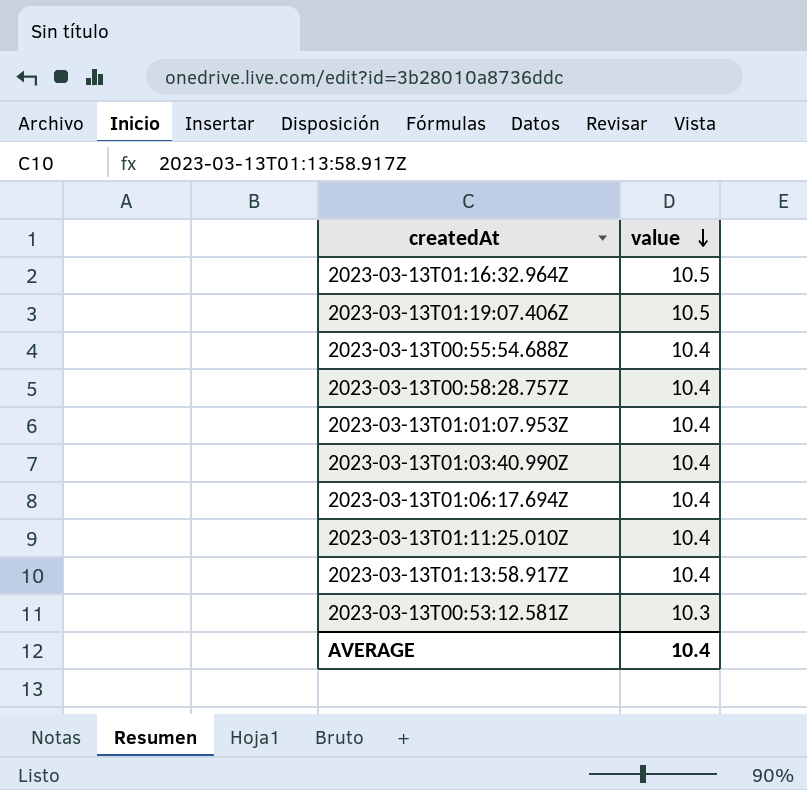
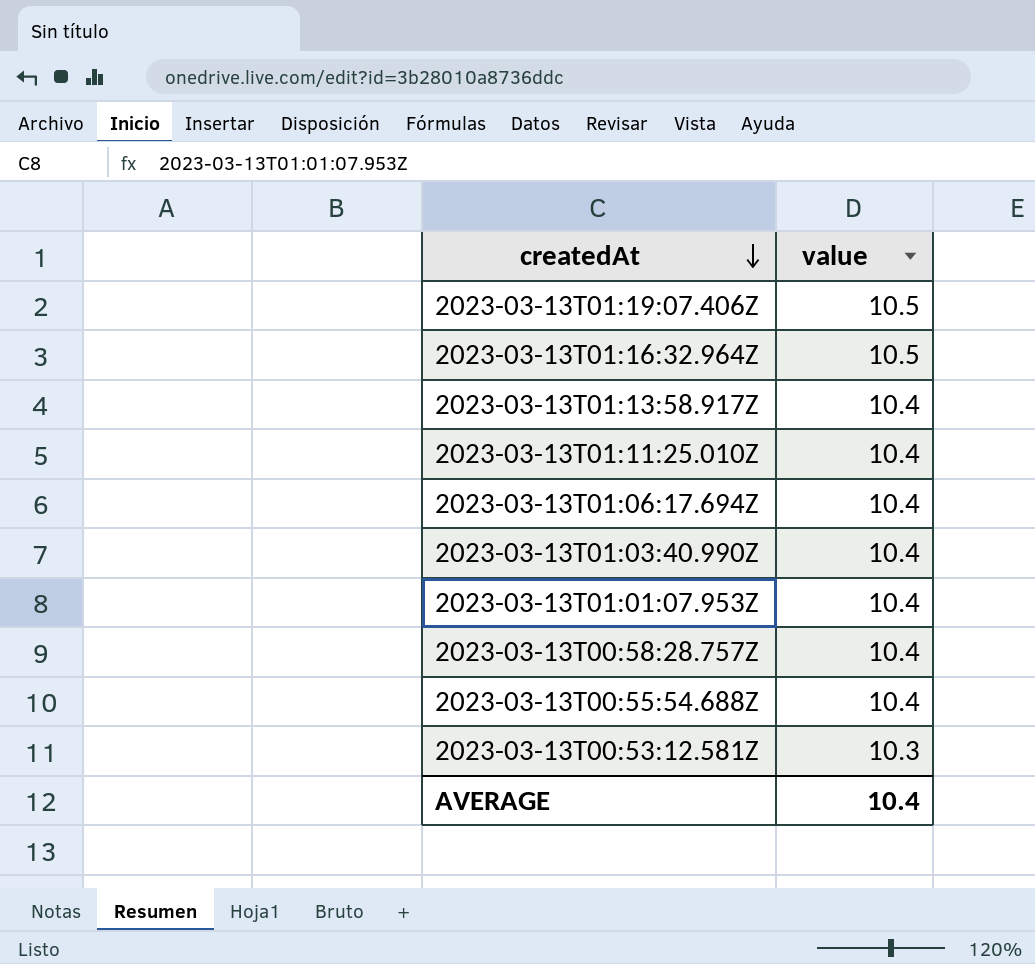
row order: value descending -> createdAt descending

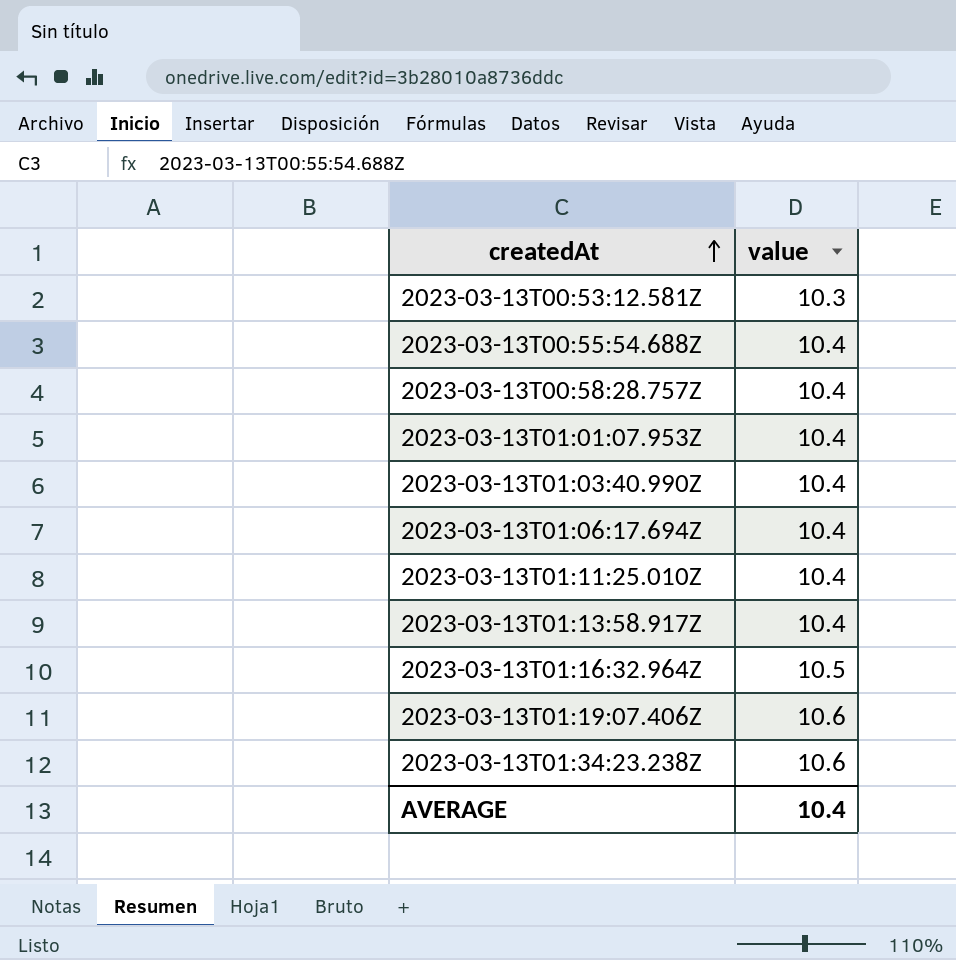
row order: createdAt descending -> createdAt ascending
2023-03-13T01:19:07.406Z | value: 10.5 -> 10.6
row 2023-03-13T01:34:23.238Z: none -> 10.6

